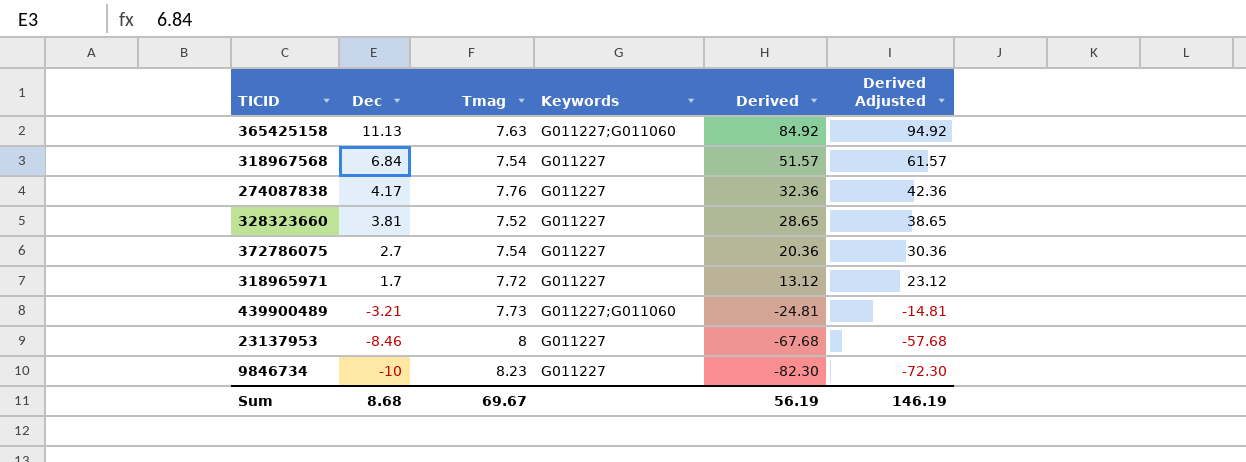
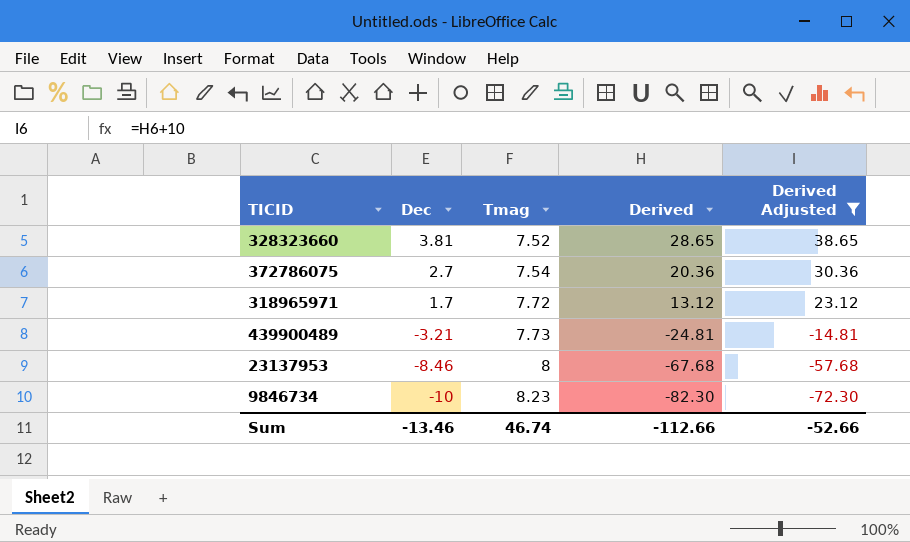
filter: none -> Derived Adjusted <= 38.65
column Keywords | position: 4 -> none
Sum | Dec: 8.68 -> -13.46
Sum | Tmag: 69.67 -> 46.74
Sum | Derived: 56.19 -> -112.66
Sum | Derived Adjusted: 146.19 -> -52.66

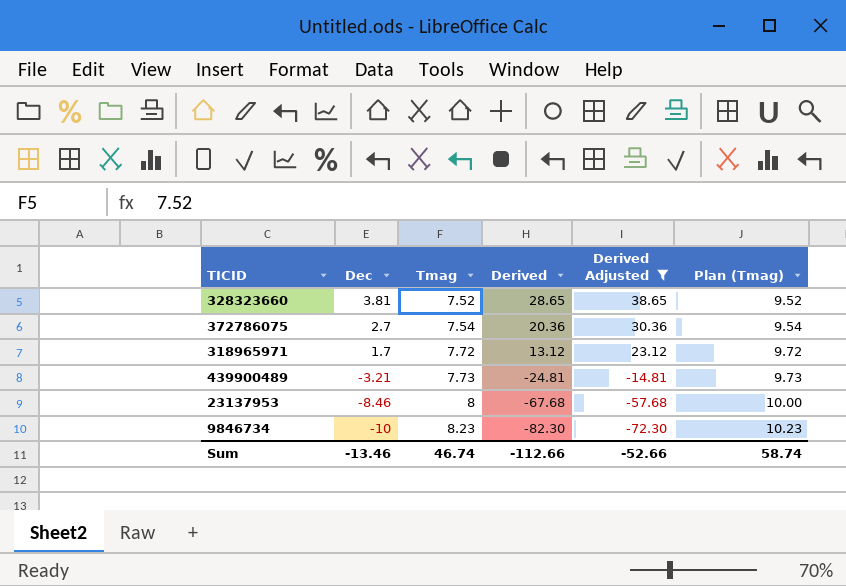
column Plan (Tmag) | formula: none -> [Tmag] + 2

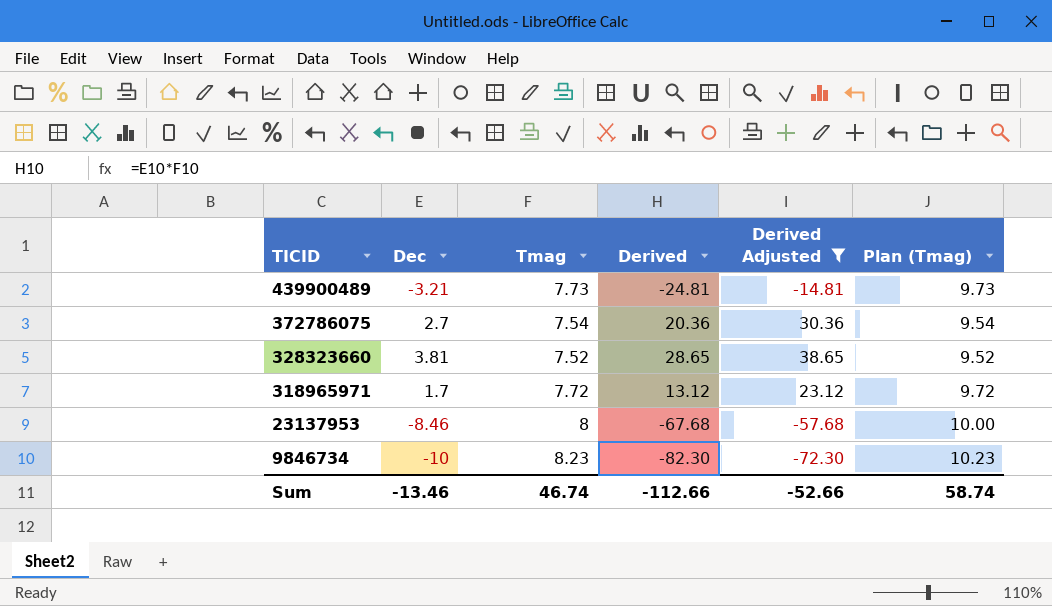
row order: Dec descending -> TICID descending

